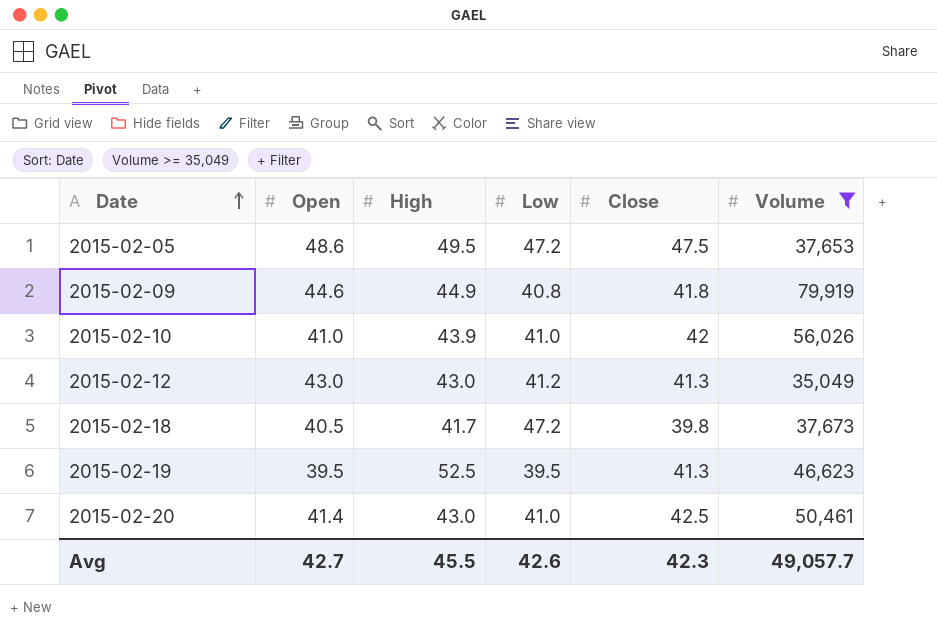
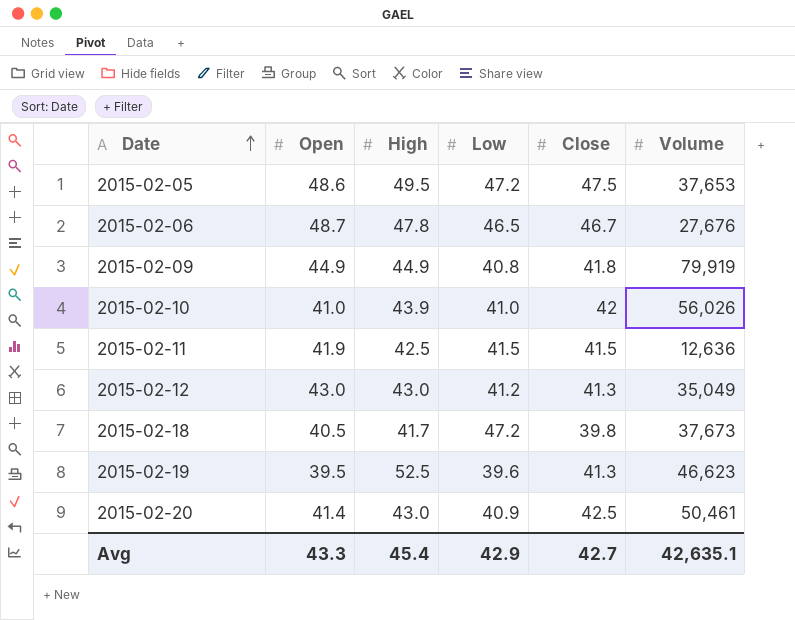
filter: Volume >= 35,049 -> none
2015-02-09 | Open: 44.6 -> 44.9
2015-02-19 | Low: 39.5 -> 39.6
2015-02-20 | Low: 41.0 -> 40.9
Avg | Open: 42.7 -> 43.3
Avg | High: 45.5 -> 45.4
Avg | Low: 42.6 -> 42.9
Avg | Close: 42.3 -> 42.7
Avg | Volume: 49,057.7 -> 42,635.1

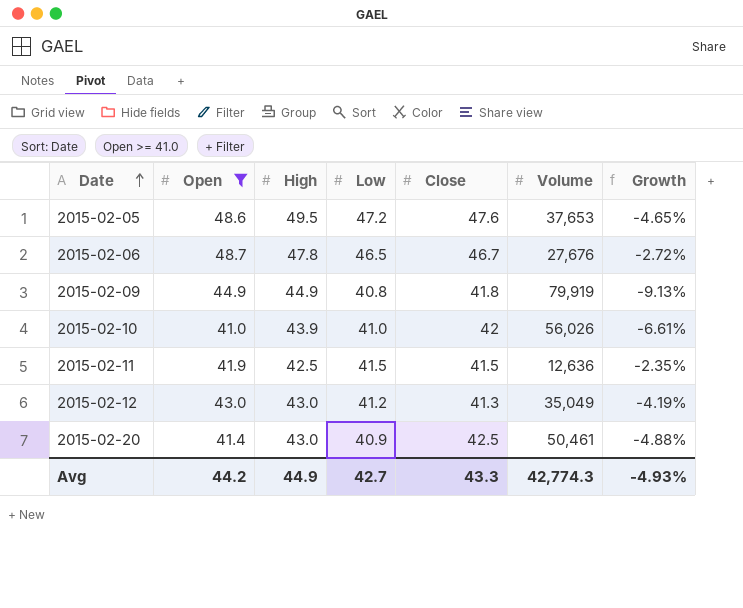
filter: none -> Open >= 41.0
column Growth | formula: none -> ([Low] - [High]) / [High]
2015-02-05 | Close: 47.5 -> 47.6
Avg | Open: 43.3 -> 44.2
Avg | High: 45.4 -> 44.9
Avg | Low: 42.9 -> 42.7
Avg | Close: 42.7 -> 43.3
Avg | Volume: 42,635.1 -> 42,774.3

